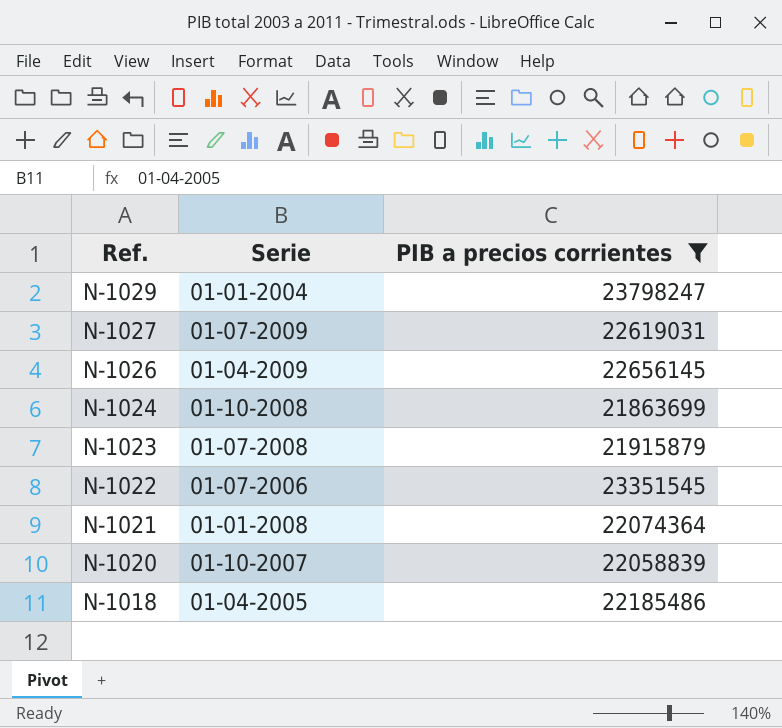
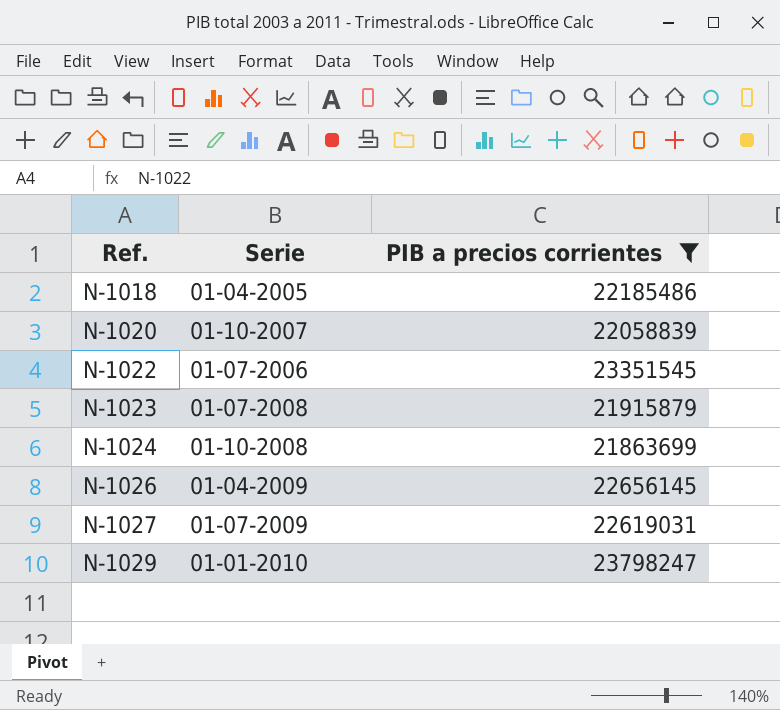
row order: Ref. descending -> Ref. ascending
row N-1021: 01-01-2008 | 22074364 -> none
N-1029 | Serie: 01-01-2004 -> 01-01-2010

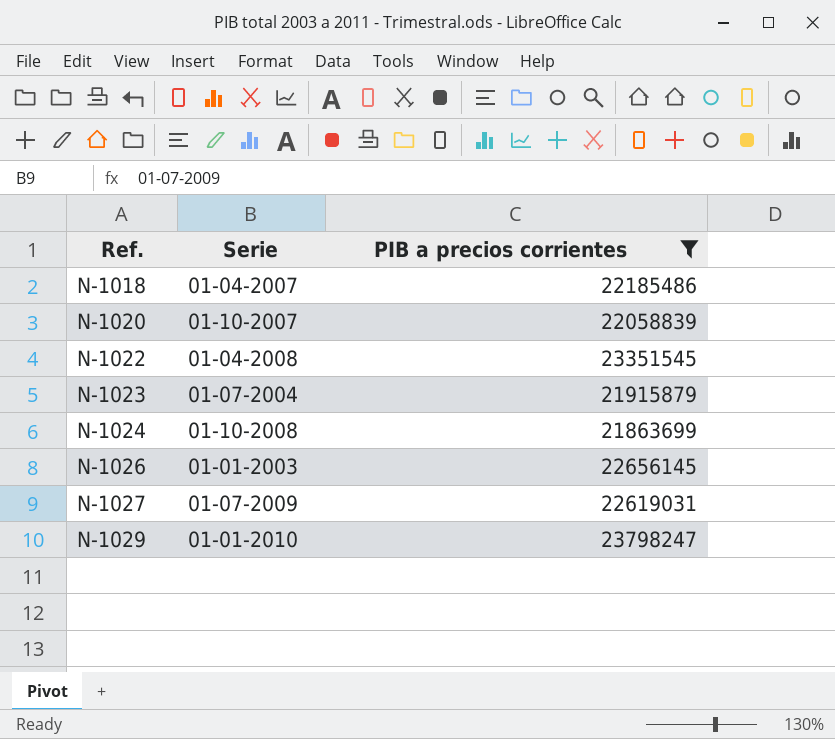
N-1018 | Serie: 01-04-2005 -> 01-04-2007
N-1022 | Serie: 01-07-2006 -> 01-04-2008
N-1023 | Serie: 01-07-2008 -> 01-07-2004
N-1026 | Serie: 01-04-2009 -> 01-01-2003

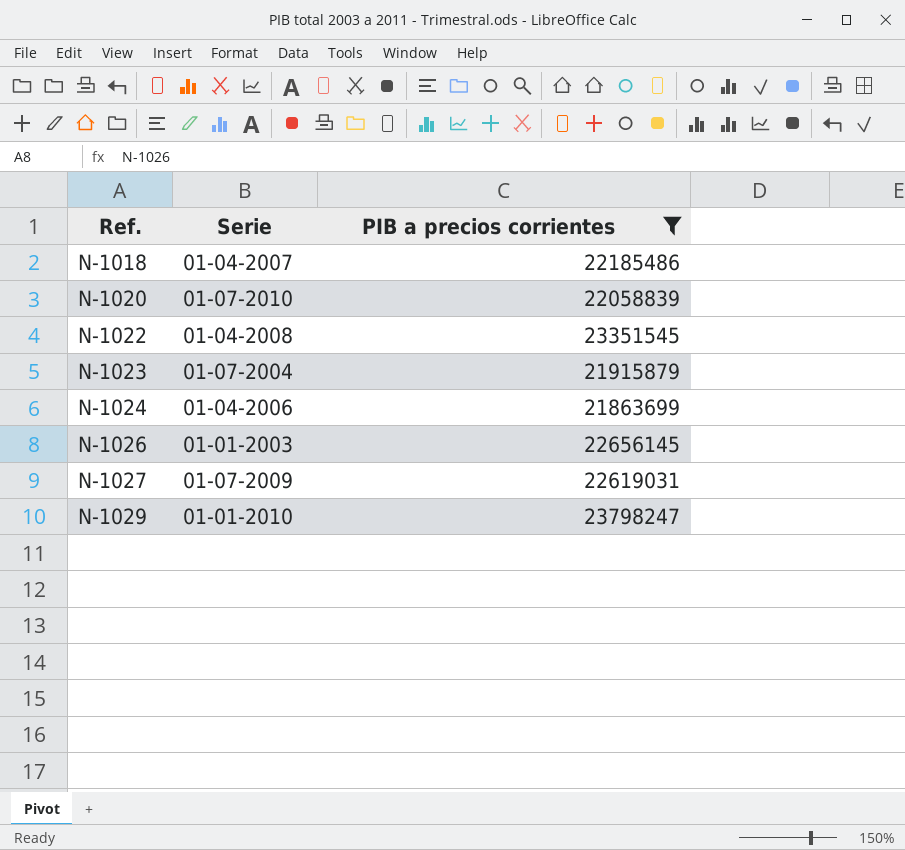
N-1020 | Serie: 01-10-2007 -> 01-07-2010
N-1024 | Serie: 01-10-2008 -> 01-04-2006

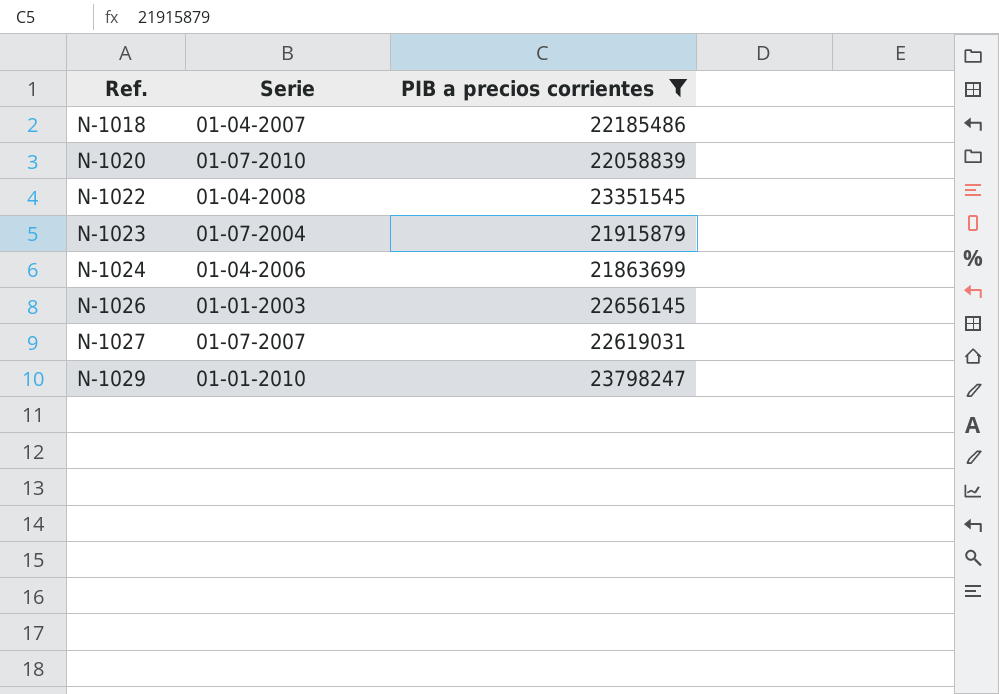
N-1027 | Serie: 01-07-2009 -> 01-07-2007

